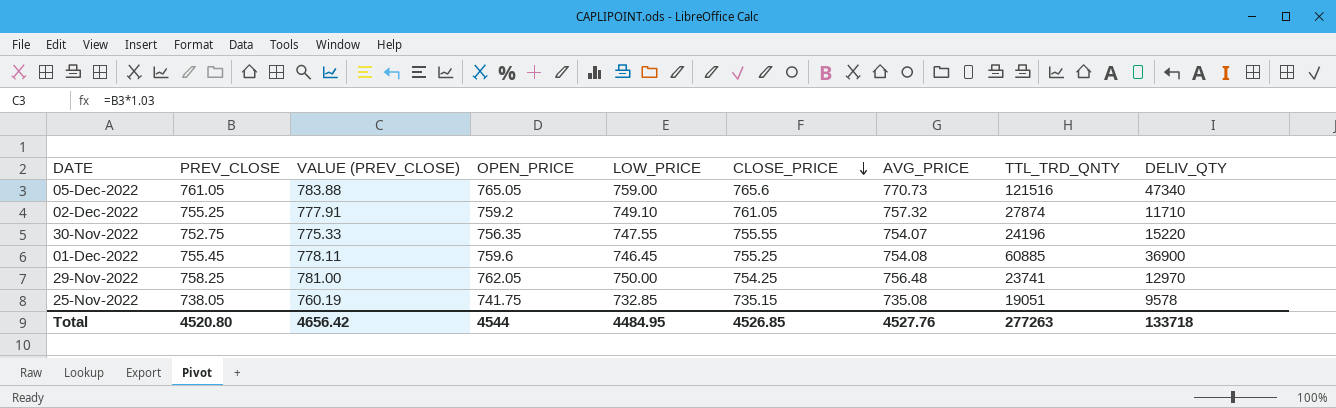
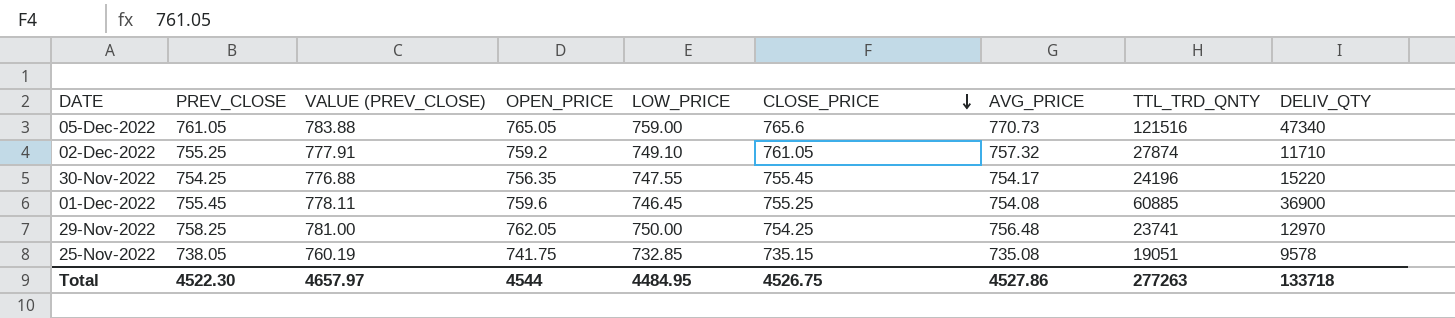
30-Nov-2022 | PREV_CLOSE: 752.75 -> 754.25
30-Nov-2022 | VALUE (PREV_CLOSE): 775.33 -> 776.88
30-Nov-2022 | CLOSE_PRICE: 755.55 -> 755.45
30-Nov-2022 | AVG_PRICE: 754.07 -> 754.17
Total | PREV_CLOSE: 4520.80 -> 4522.30
Total | VALUE (PREV_CLOSE): 4656.42 -> 4657.97
Total | CLOSE_PRICE: 4526.85 -> 4526.75
Total | AVG_PRICE: 4527.76 -> 4527.86

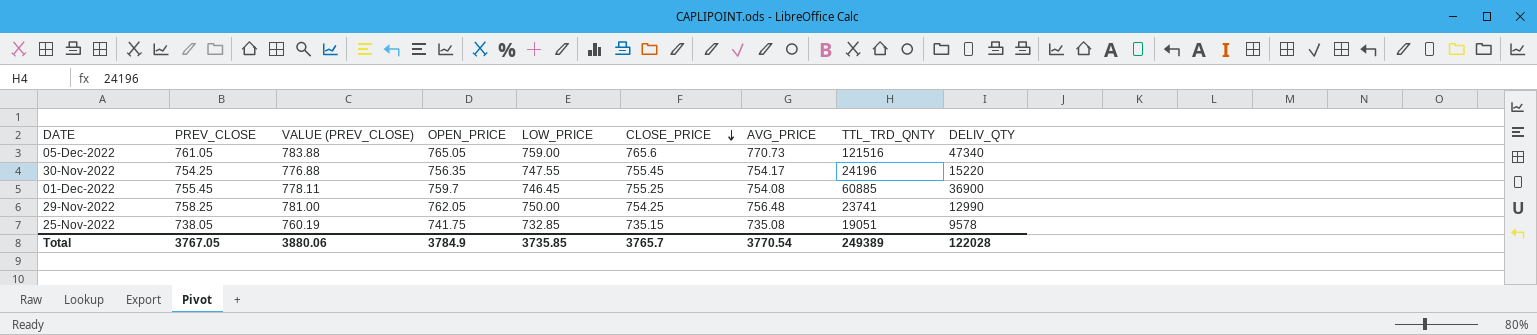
row 02-Dec-2022: 755.25 | 777.91 | 759.2 | 749.10 | 761.05 | 757.32 | 27874 | 11710 -> none
01-Dec-2022 | OPEN_PRICE: 759.6 -> 759.7
29-Nov-2022 | DELIV_QTY: 12970 -> 12990
Total | PREV_CLOSE: 4522.30 -> 3767.05
Total | VALUE (PREV_CLOSE): 4657.97 -> 3880.06
Total | OPEN_PRICE: 4544 -> 3784.9
Total | LOW_PRICE: 4484.95 -> 3735.85
Total | CLOSE_PRICE: 4526.75 -> 3765.7
Total | AVG_PRICE: 4527.86 -> 3770.54
Total | TTL_TRD_QNTY: 277263 -> 249389
Total | DELIV_QTY: 133718 -> 122028

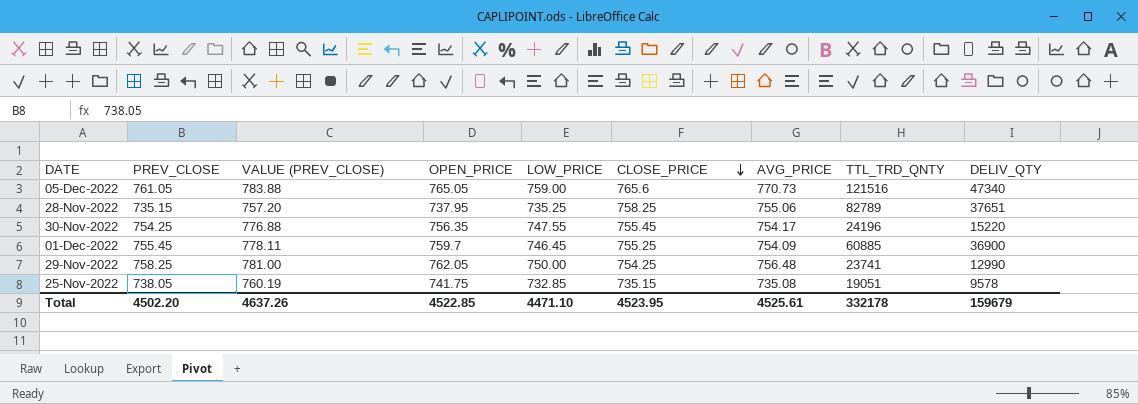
row 28-Nov-2022: none -> 735.15 | 757.20 | 737.95 | 735.25 | 758.25 | 755.06 | 82789 | 37651
01-Dec-2022 | AVG_PRICE: 754.08 -> 754.09
Total | PREV_CLOSE: 3767.05 -> 4502.20
Total | VALUE (PREV_CLOSE): 3880.06 -> 4637.26
Total | OPEN_PRICE: 3784.9 -> 4522.85
Total | LOW_PRICE: 3735.85 -> 4471.10
Total | CLOSE_PRICE: 3765.7 -> 4523.95
Total | AVG_PRICE: 3770.54 -> 4525.61
Total | TTL_TRD_QNTY: 249389 -> 332178
Total | DELIV_QTY: 122028 -> 159679

